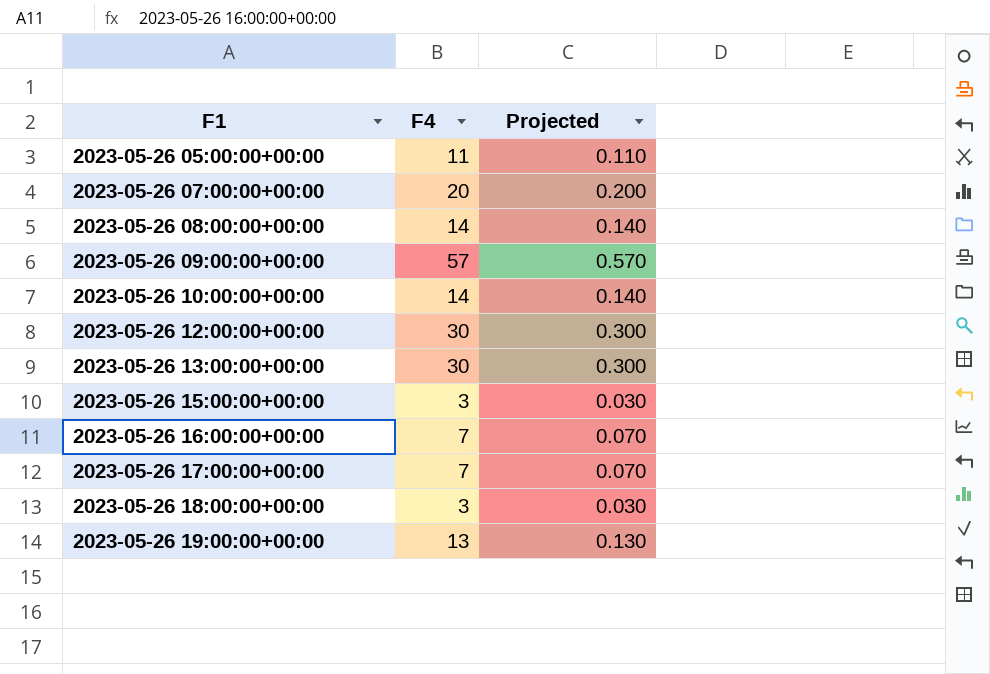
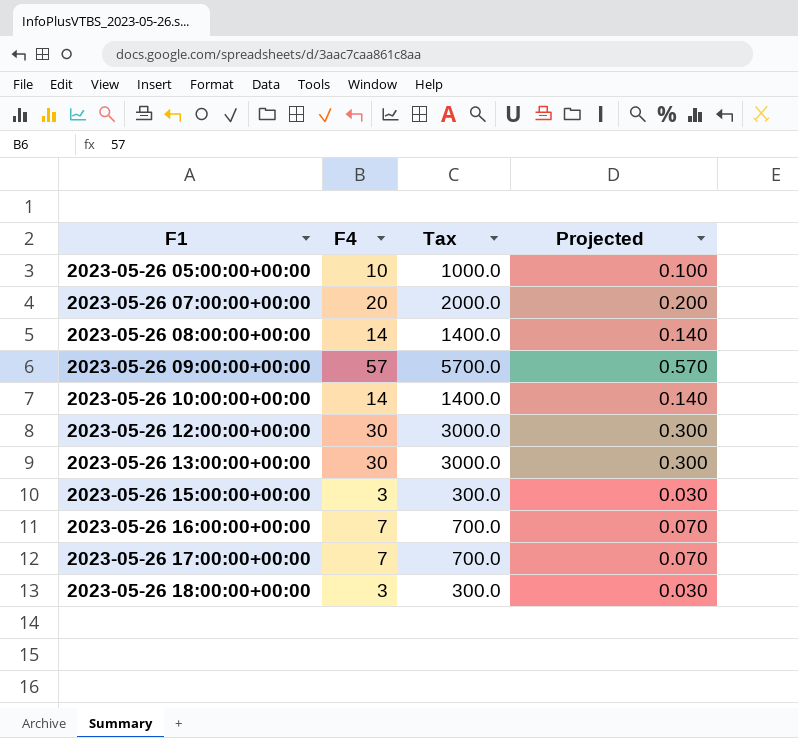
column Tax | formula: none -> [F4] * 100
row 2023-05-26 19:00:00+00:00: 13 | 0.130 -> none
2023-05-26 05:00:00+00:00 | F4: 11 -> 10
2023-05-26 05:00:00+00:00 | Projected: 0.110 -> 0.100

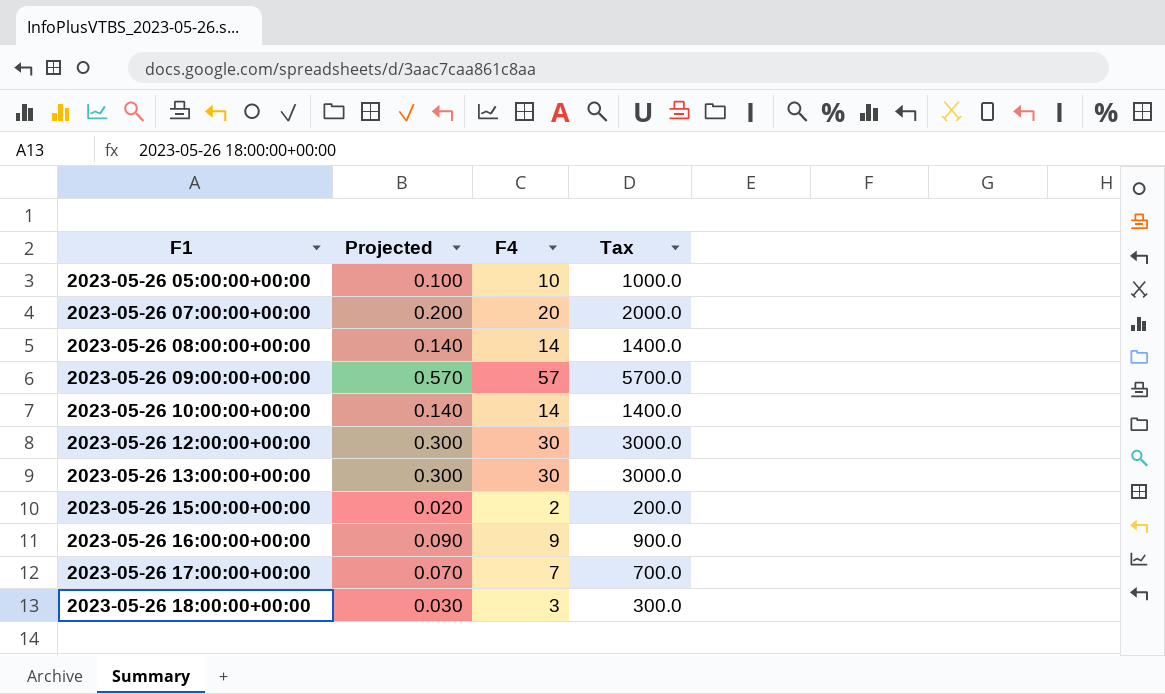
column Projected | position: 4 -> 2
2023-05-26 15:00:00+00:00 | Projected: 0.030 -> 0.020
2023-05-26 15:00:00+00:00 | F4: 3 -> 2
2023-05-26 15:00:00+00:00 | Tax: 300.0 -> 200.0
2023-05-26 16:00:00+00:00 | Projected: 0.070 -> 0.090
2023-05-26 16:00:00+00:00 | F4: 7 -> 9
2023-05-26 16:00:00+00:00 | Tax: 700.0 -> 900.0

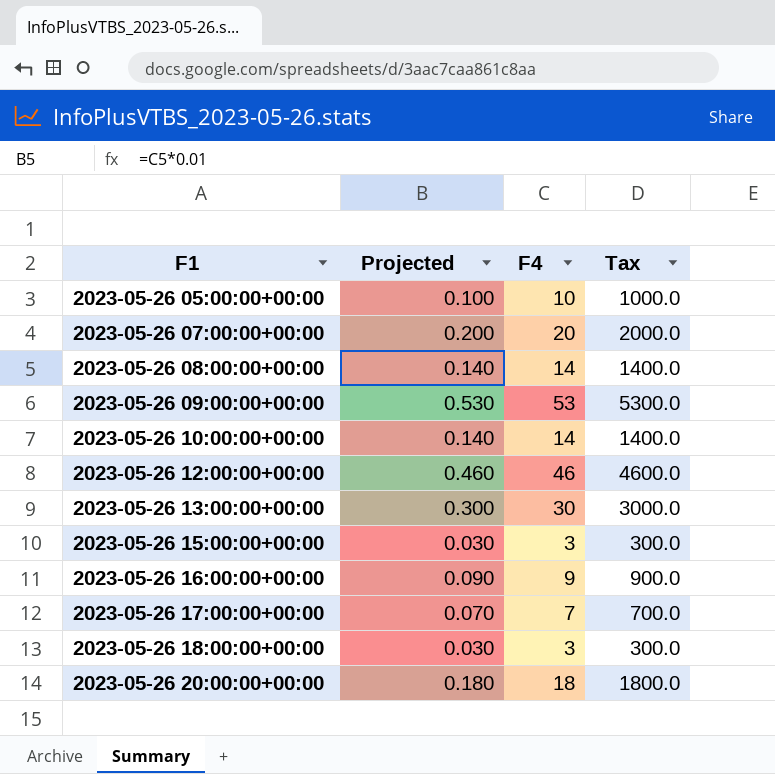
2023-05-26 09:00:00+00:00 | Projected: 0.570 -> 0.530
2023-05-26 09:00:00+00:00 | F4: 57 -> 53
2023-05-26 09:00:00+00:00 | Tax: 5700.0 -> 5300.0
2023-05-26 12:00:00+00:00 | Projected: 0.300 -> 0.460
2023-05-26 12:00:00+00:00 | F4: 30 -> 46
2023-05-26 12:00:00+00:00 | Tax: 3000.0 -> 4600.0
2023-05-26 15:00:00+00:00 | Projected: 0.020 -> 0.030
2023-05-26 15:00:00+00:00 | F4: 2 -> 3
2023-05-26 15:00:00+00:00 | Tax: 200.0 -> 300.0
row 2023-05-26 20:00:00+00:00: none -> 0.180 | 18 | 1800.0

